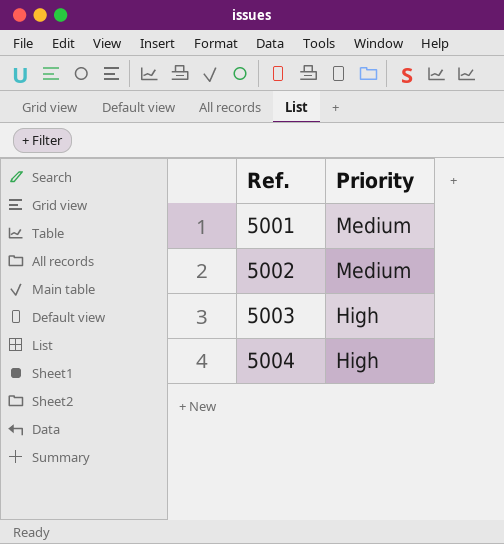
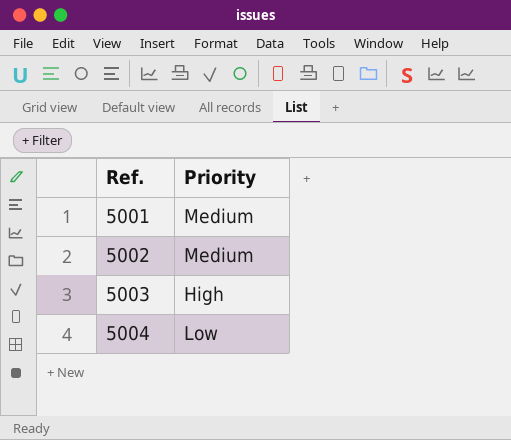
5004 | Priority: High -> Low

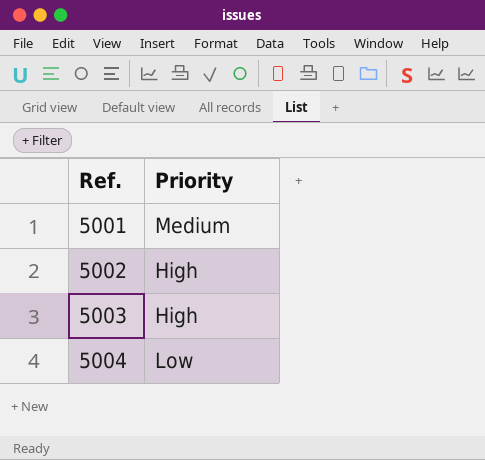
5002 | Priority: Medium -> High

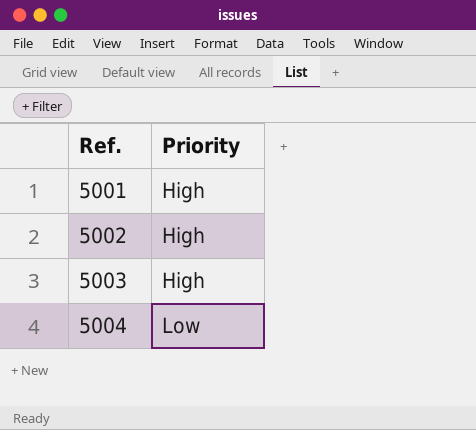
5001 | Priority: Medium -> High

